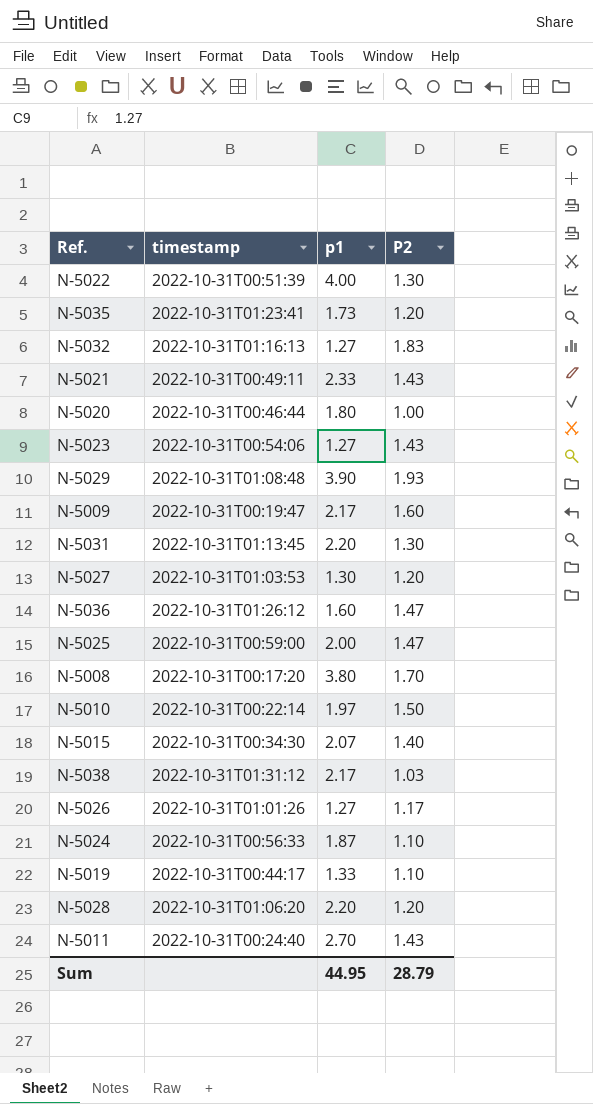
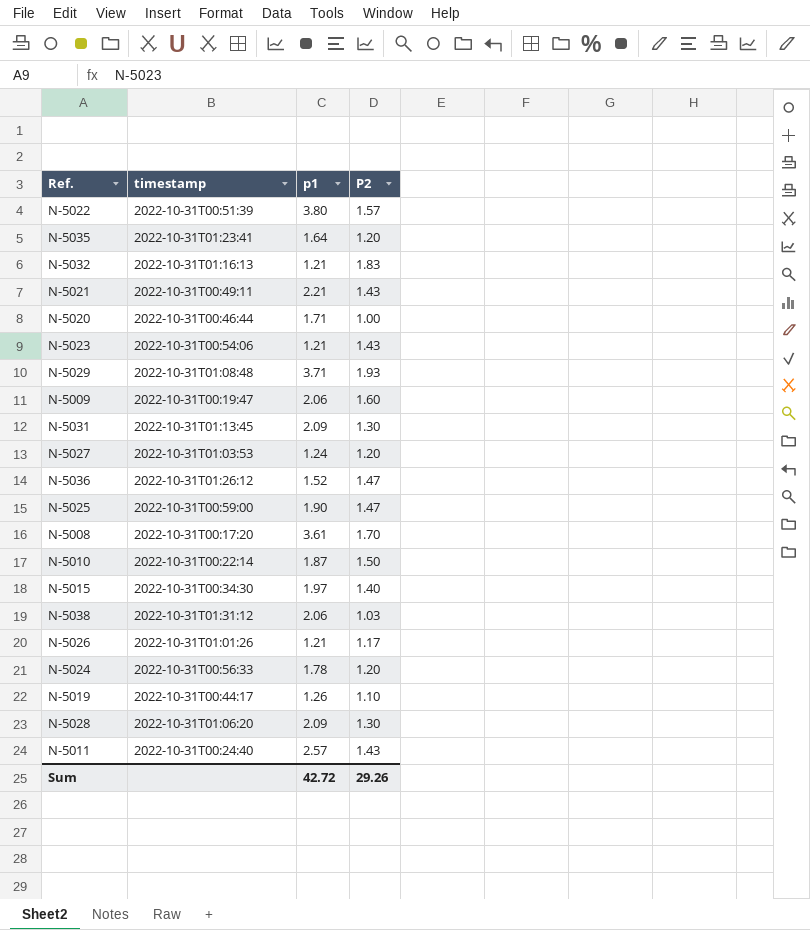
N-5022 | p1: 4.00 -> 3.80
N-5022 | P2: 1.30 -> 1.57
N-5035 | p1: 1.73 -> 1.64
N-5032 | p1: 1.27 -> 1.21
N-5021 | p1: 2.33 -> 2.21
N-5020 | p1: 1.80 -> 1.71
N-5023 | p1: 1.27 -> 1.21
N-5029 | p1: 3.90 -> 3.71
N-5009 | p1: 2.17 -> 2.06
N-5031 | p1: 2.20 -> 2.09
N-5027 | p1: 1.30 -> 1.24
N-5036 | p1: 1.60 -> 1.52
N-5025 | p1: 2.00 -> 1.90
N-5008 | p1: 3.80 -> 3.61
N-5010 | p1: 1.97 -> 1.87
N-5015 | p1: 2.07 -> 1.97
N-5038 | p1: 2.17 -> 2.06
N-5026 | p1: 1.27 -> 1.21
N-5024 | p1: 1.87 -> 1.78
N-5024 | P2: 1.10 -> 1.20
N-5019 | p1: 1.33 -> 1.26
N-5028 | p1: 2.20 -> 2.09
N-5028 | P2: 1.20 -> 1.30
N-5011 | p1: 2.70 -> 2.57
Sum | p1: 44.95 -> 42.72
Sum | P2: 28.79 -> 29.26

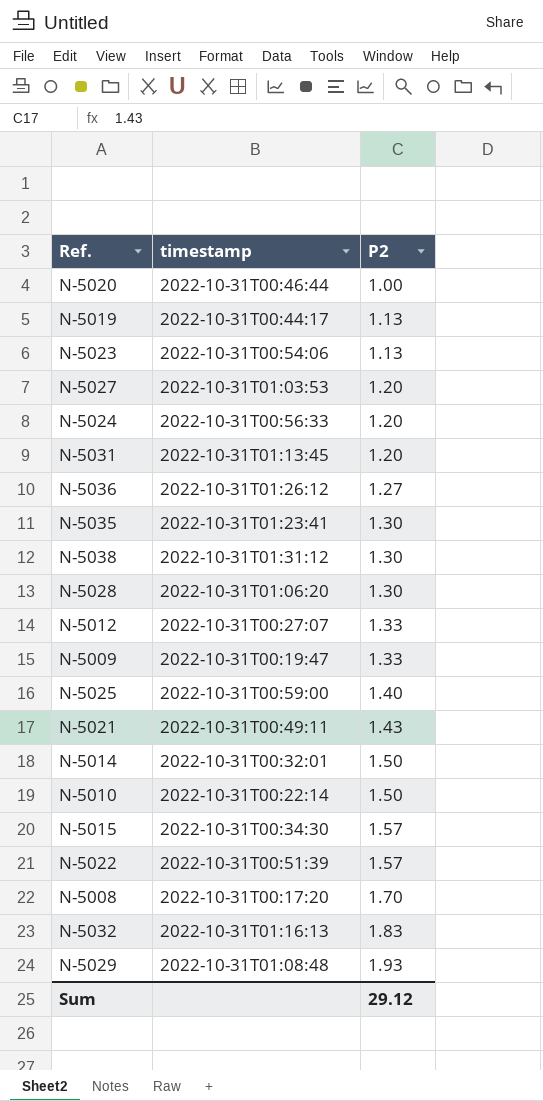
row order: none -> P2 ascending
column p1 | position: 3 -> none
row N-5026: 2022-10-31T01:01:26 | 1.21 | 1.17 -> none
row N-5011: 2022-10-31T00:24:40 | 2.57 | 1.43 -> none
N-5019 | P2: 1.10 -> 1.13
N-5023 | P2: 1.43 -> 1.13
N-5031 | P2: 1.30 -> 1.20
N-5036 | P2: 1.47 -> 1.27
N-5035 | P2: 1.20 -> 1.30
N-5038 | P2: 1.03 -> 1.30
row N-5012: none -> 2022-10-31T00:27:07 | 1.33
N-5009 | P2: 1.60 -> 1.33
N-5025 | P2: 1.47 -> 1.40
row N-5014: none -> 2022-10-31T00:32:01 | 1.50
N-5015 | P2: 1.40 -> 1.57
Sum | P2: 29.26 -> 29.12

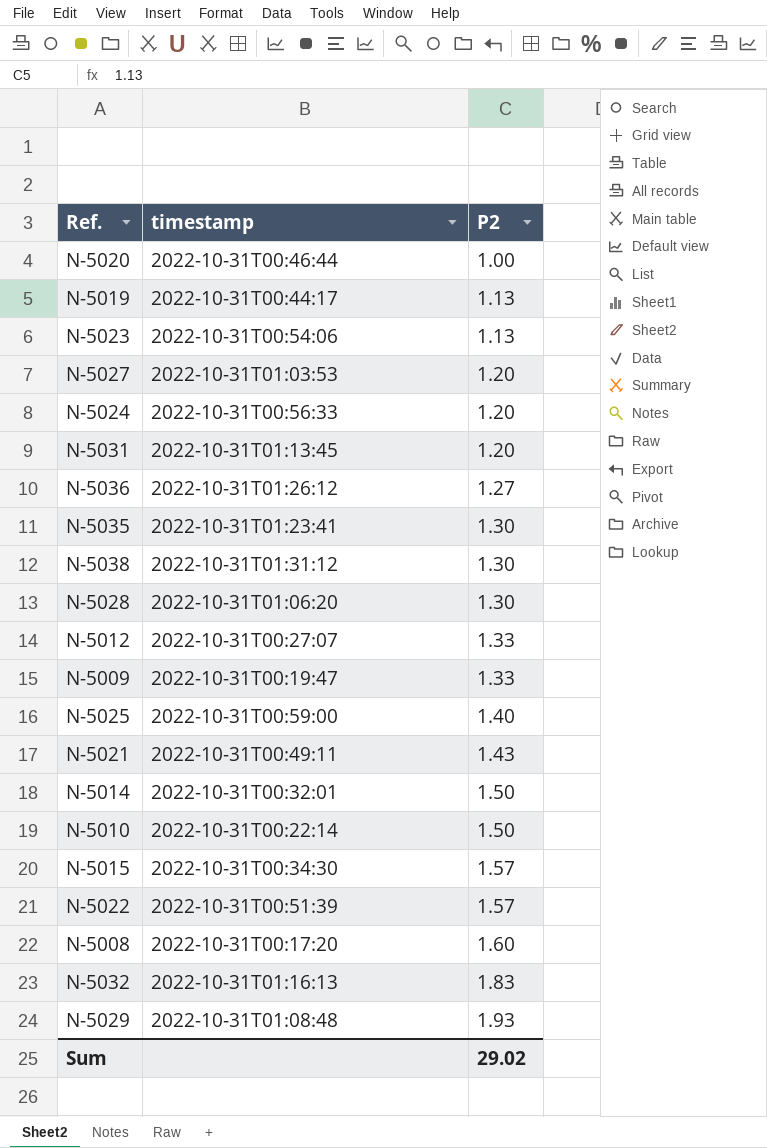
N-5008 | P2: 1.70 -> 1.60
Sum | P2: 29.12 -> 29.02

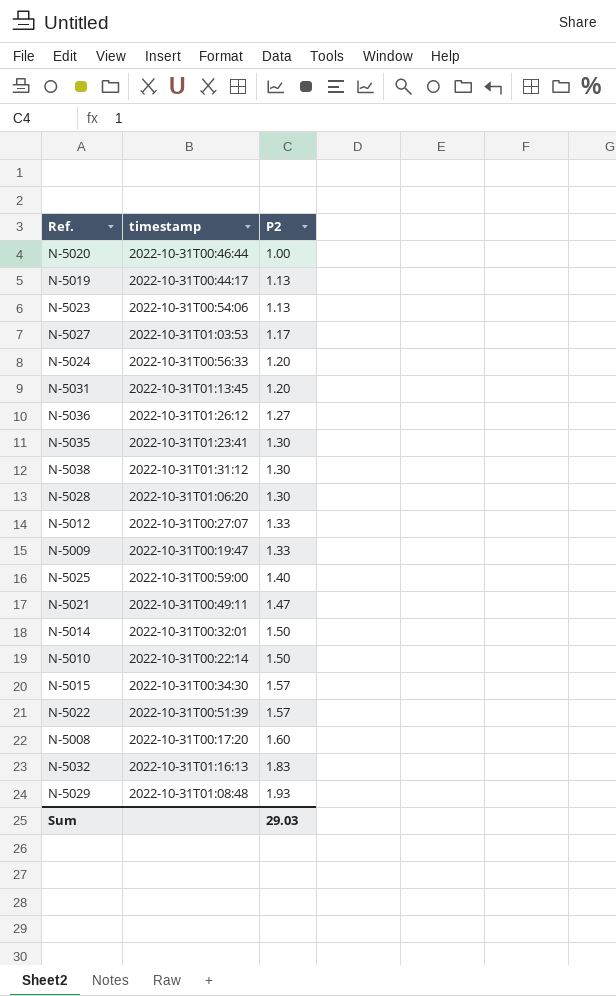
N-5027 | P2: 1.20 -> 1.17
N-5021 | P2: 1.43 -> 1.47
Sum | P2: 29.02 -> 29.03

